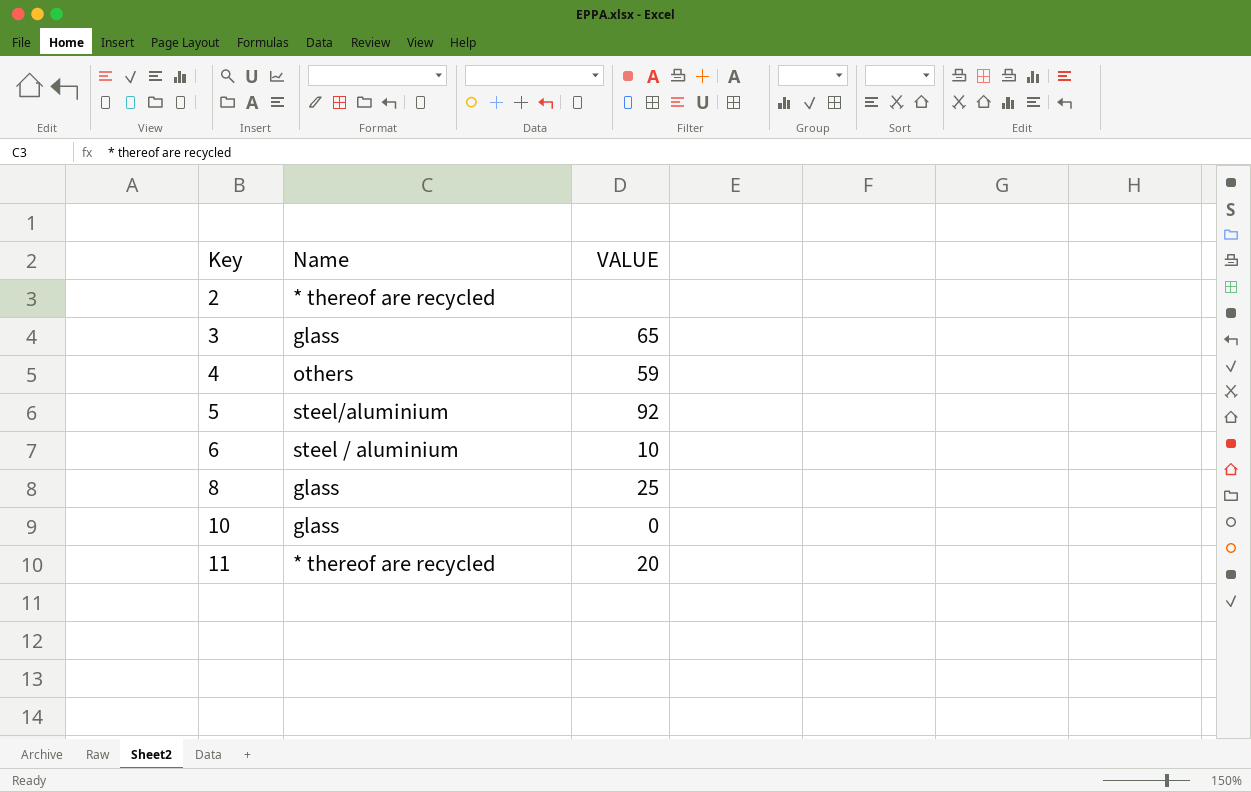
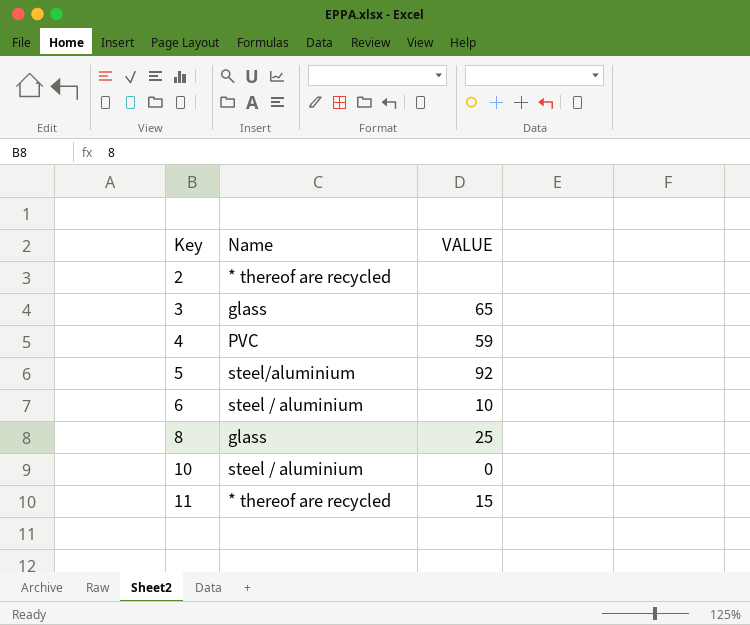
4 | Name: others -> PVC
10 | Name: glass -> steel / aluminium
11 | VALUE: 20 -> 15

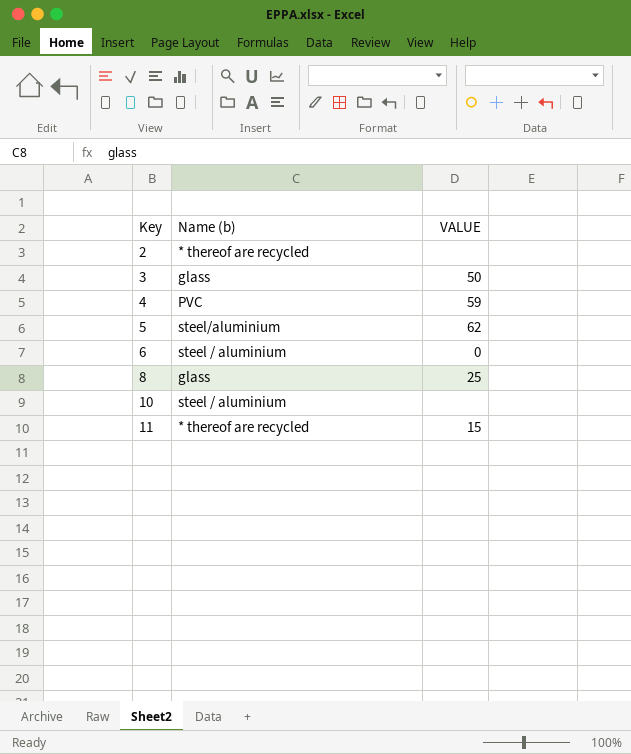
column name: Name -> Name (b)
3 | VALUE: 65 -> 50
5 | VALUE: 92 -> 62
6 | VALUE: 10 -> 0
10 | VALUE: 0 -> none

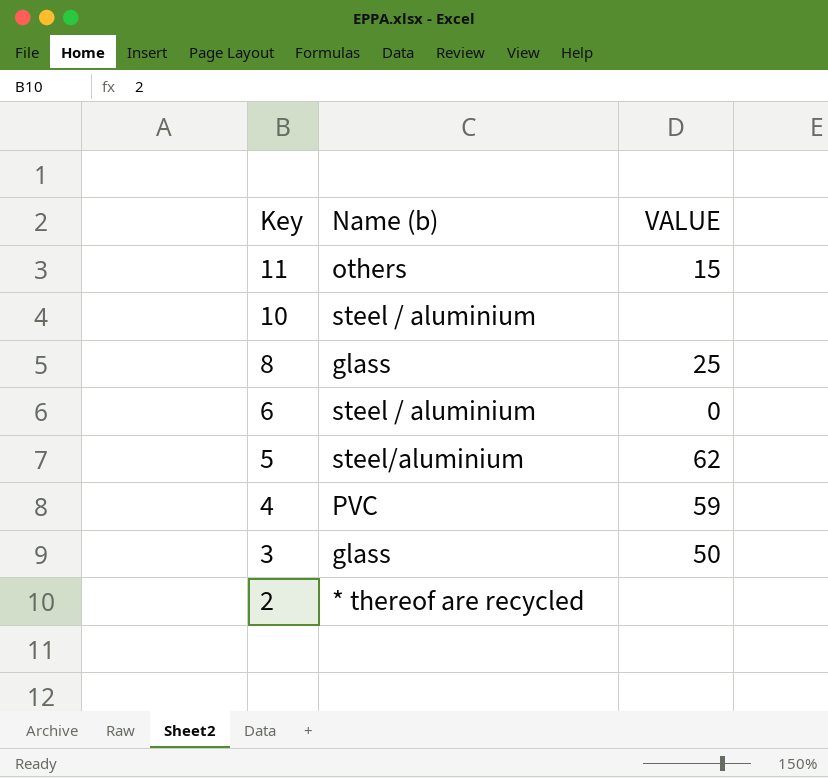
row order: Key ascending -> Key descending
11 | Name (b): * thereof are recycled -> others

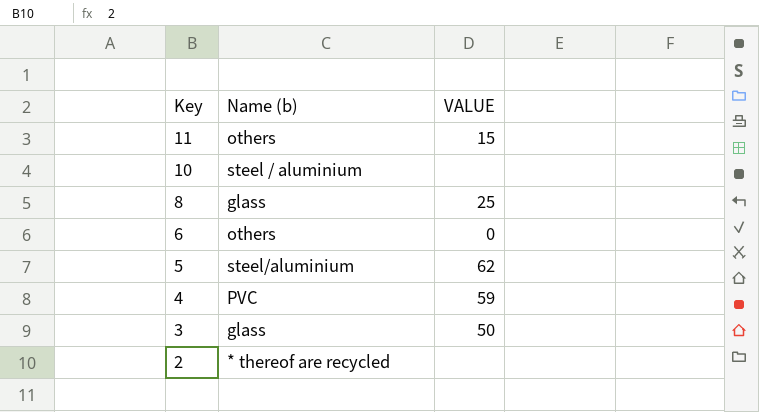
6 | Name (b): steel / aluminium -> others

